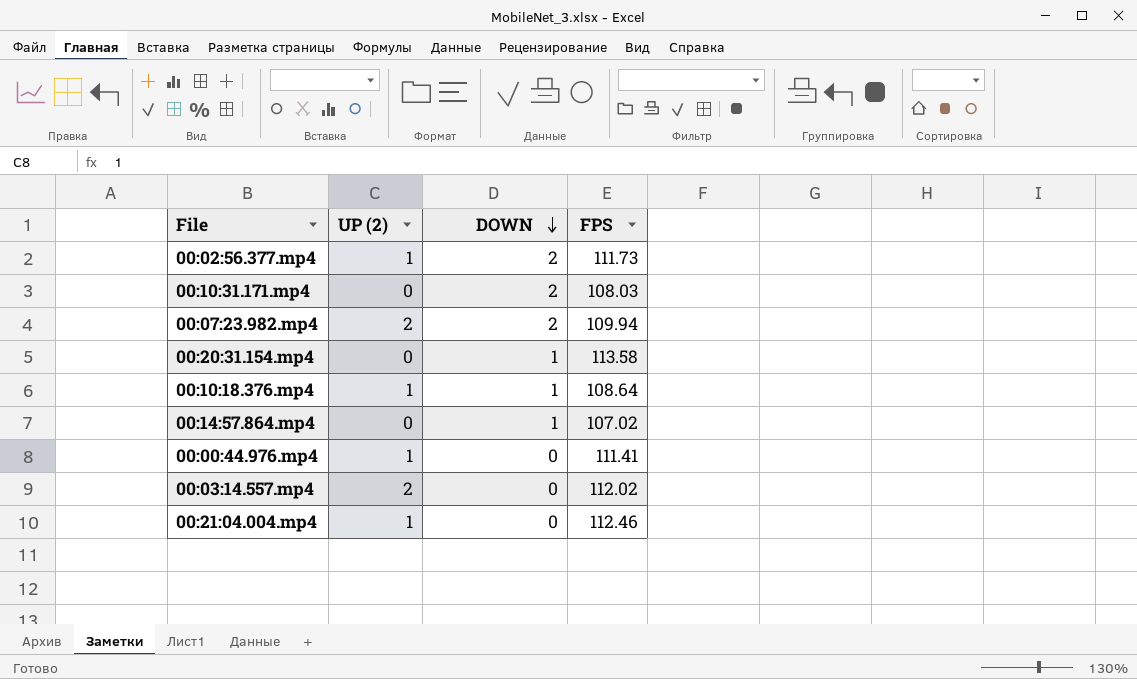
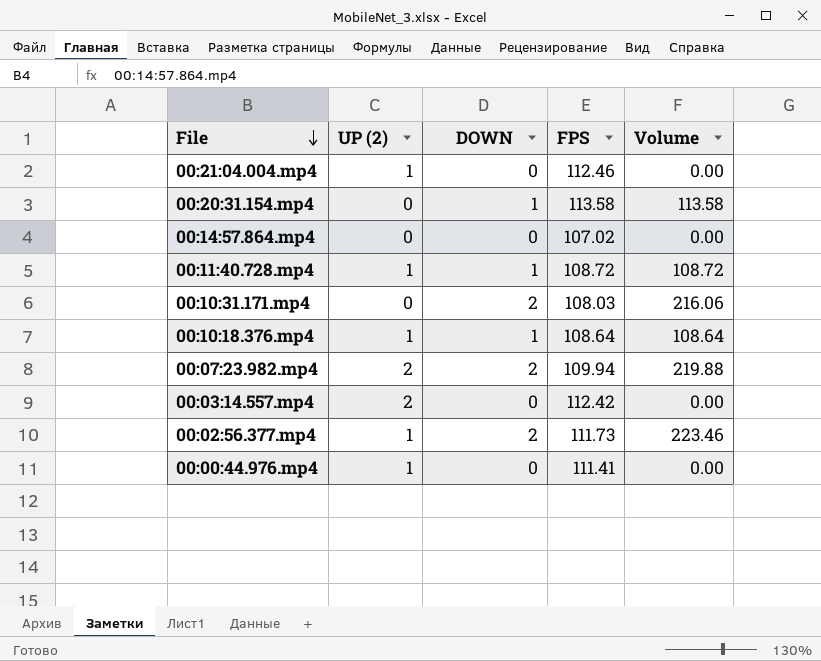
row order: DOWN descending -> File descending
column Volume | formula: none -> [DOWN] * [FPS]
00:14:57.864.mp4 | DOWN: 1 -> 0
row 00:11:40.728.mp4: none -> 1 | 1 | 108.72 | 108.72
00:03:14.557.mp4 | FPS: 112.02 -> 112.42

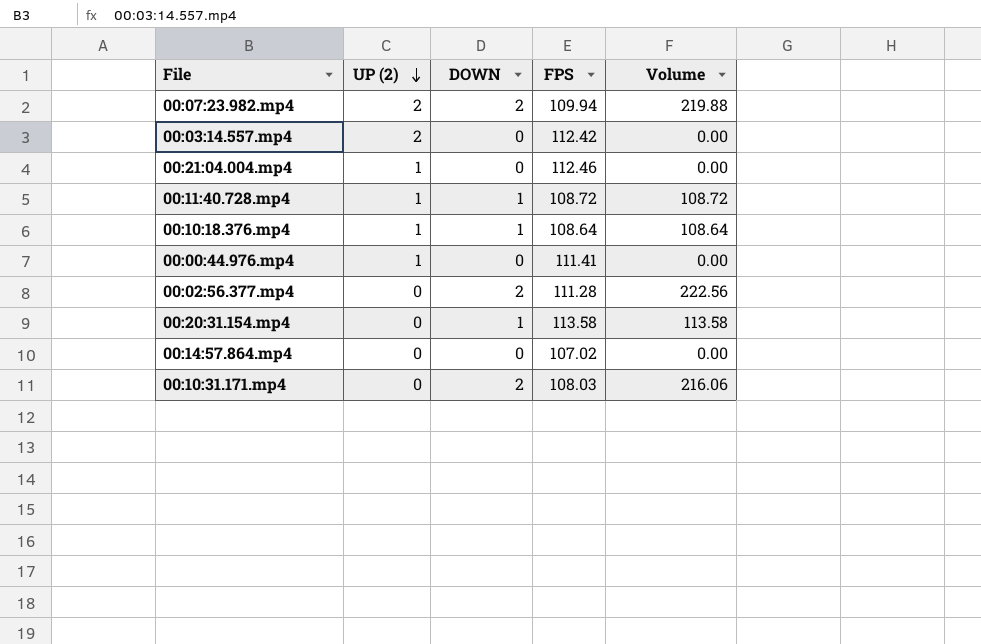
row order: File descending -> UP (2) descending
00:02:56.377.mp4 | UP (2): 1 -> 0
00:02:56.377.mp4 | FPS: 111.73 -> 111.28
00:02:56.377.mp4 | Volume: 223.46 -> 222.56

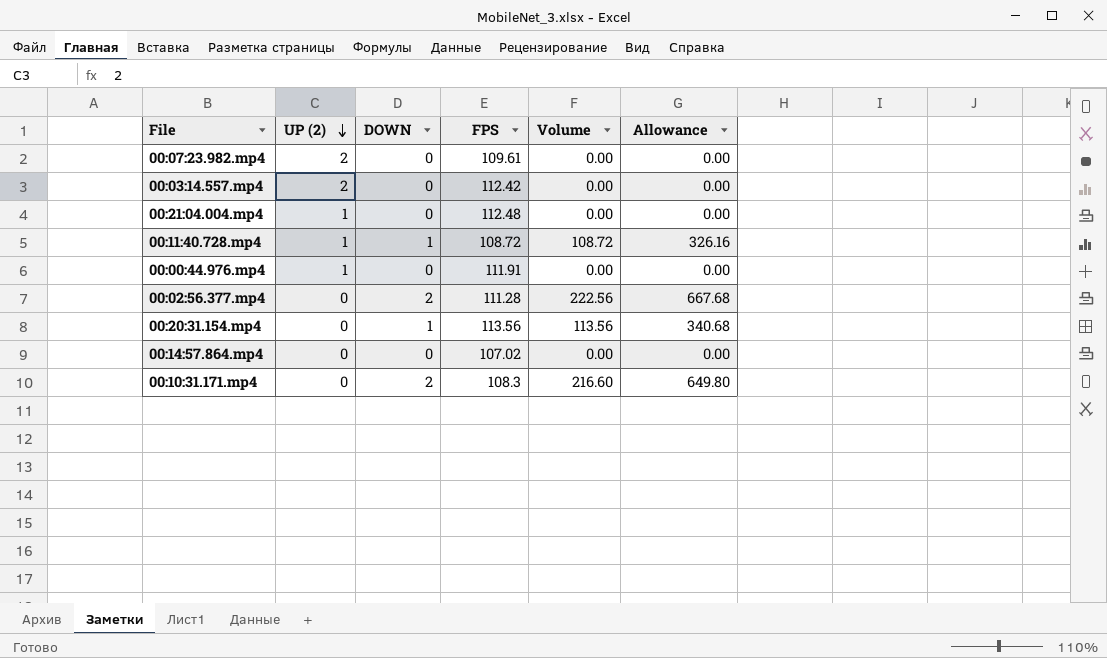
column Allowance | formula: none -> [Volume] * 3
row 00:10:18.376.mp4: 1 | 1 | 108.64 | 108.64 -> none
00:07:23.982.mp4 | DOWN: 2 -> 0
00:07:23.982.mp4 | FPS: 109.94 -> 109.61
00:07:23.982.mp4 | Volume: 219.88 -> 0.00
00:21:04.004.mp4 | FPS: 112.46 -> 112.48
00:00:44.976.mp4 | FPS: 111.41 -> 111.91
00:20:31.154.mp4 | FPS: 113.58 -> 113.56
00:20:31.154.mp4 | Volume: 113.58 -> 113.56
00:10:31.171.mp4 | FPS: 108.03 -> 108.3
00:10:31.171.mp4 | Volume: 216.06 -> 216.60

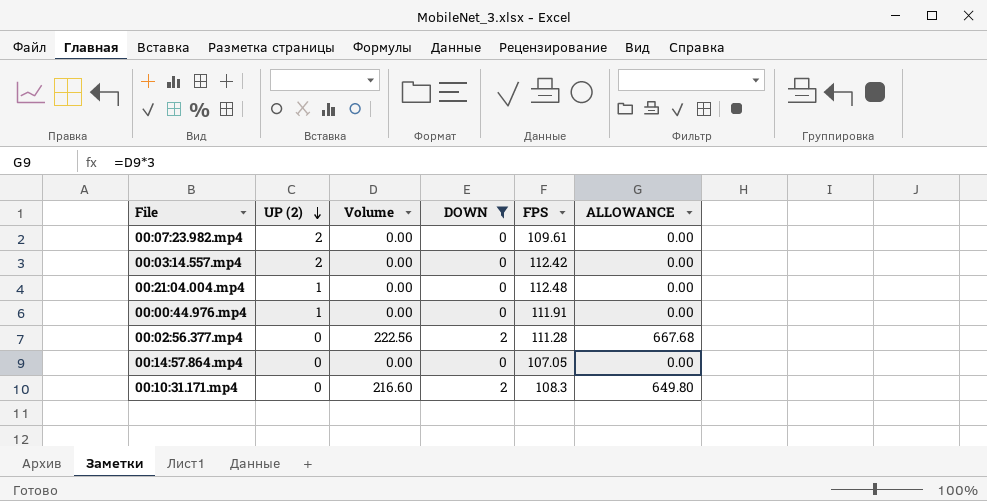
filter: none -> DOWN != 1
column Volume | position: 5 -> 3
column name: Allowance -> ALLOWANCE
00:14:57.864.mp4 | FPS: 107.02 -> 107.05

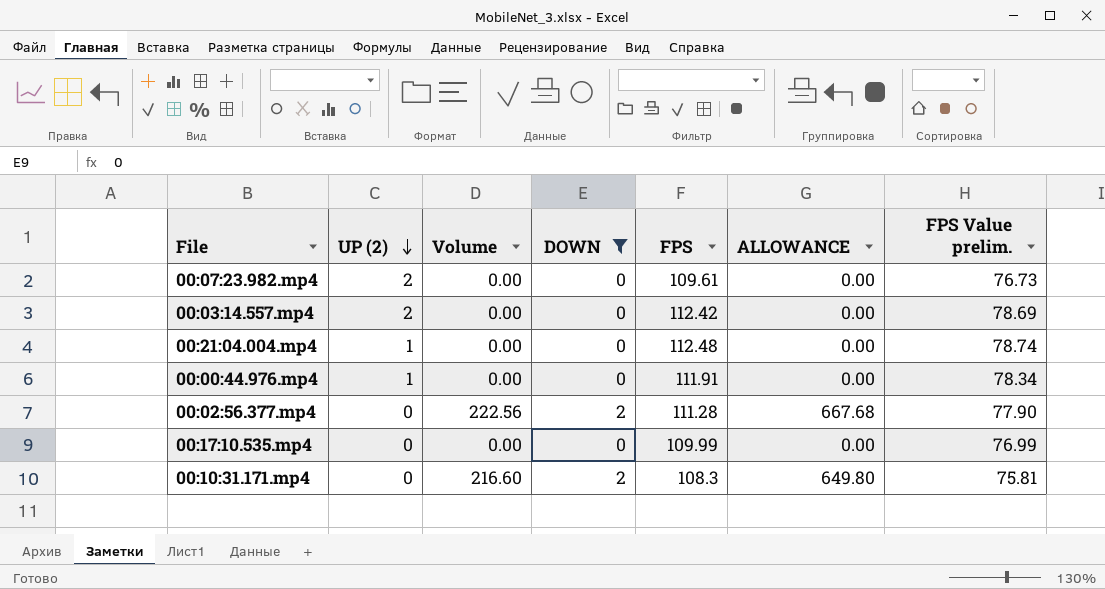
column FPS Value prelim. | formula: none -> [FPS] * 0.7
row 00:14:57.864.mp4: 0 | 0.00 | 0 | 107.05 | 0.00 -> none
row 00:17:10.535.mp4: none -> 0 | 0.00 | 0 | 109.99 | 0.00 | 76.99

